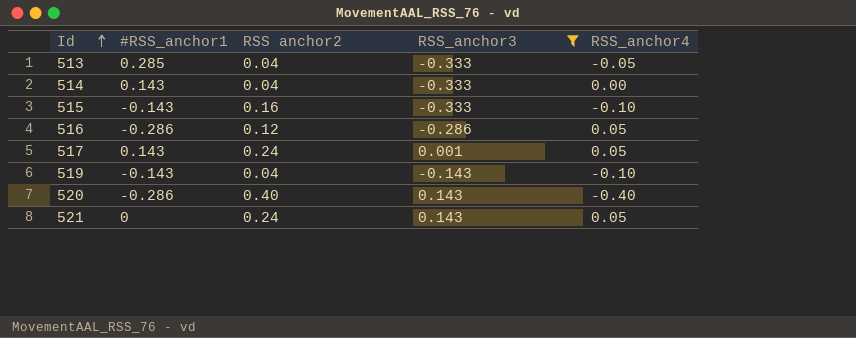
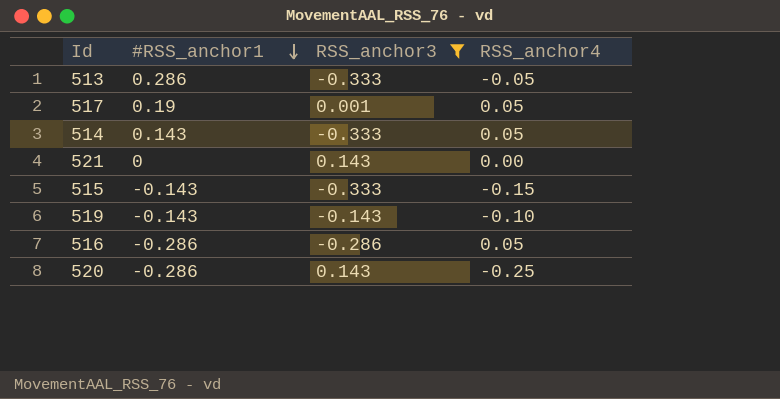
row order: Id ascending -> #RSS_anchor1 descending
column RSS anchor2 | position: 3 -> none
513 | #RSS_anchor1: 0.285 -> 0.286
517 | #RSS_anchor1: 0.143 -> 0.19
514 | RSS_anchor4: 0.00 -> 0.05
521 | RSS_anchor4: 0.05 -> 0.00
515 | RSS_anchor4: -0.10 -> -0.15
520 | RSS_anchor4: -0.40 -> -0.25

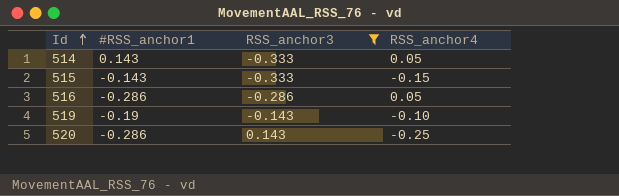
row order: #RSS_anchor1 descending -> Id ascending
row 513: 0.286 | -0.333 | -0.05 -> none
row 517: 0.19 | 0.001 | 0.05 -> none
row 521: 0 | 0.143 | 0.00 -> none
519 | #RSS_anchor1: -0.143 -> -0.19

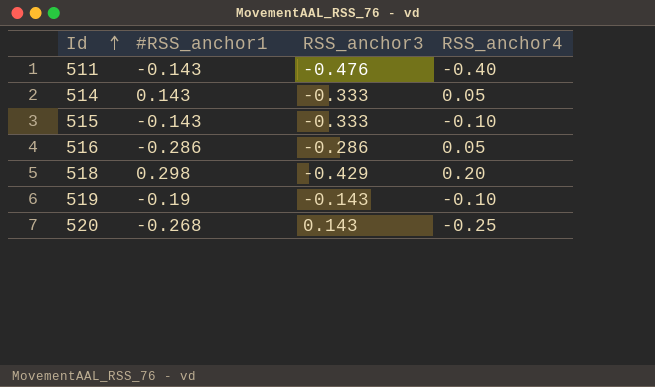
filter: RSS_anchor3 >= -0.333 -> none
515 | RSS_anchor4: -0.15 -> -0.10
520 | #RSS_anchor1: -0.286 -> -0.268

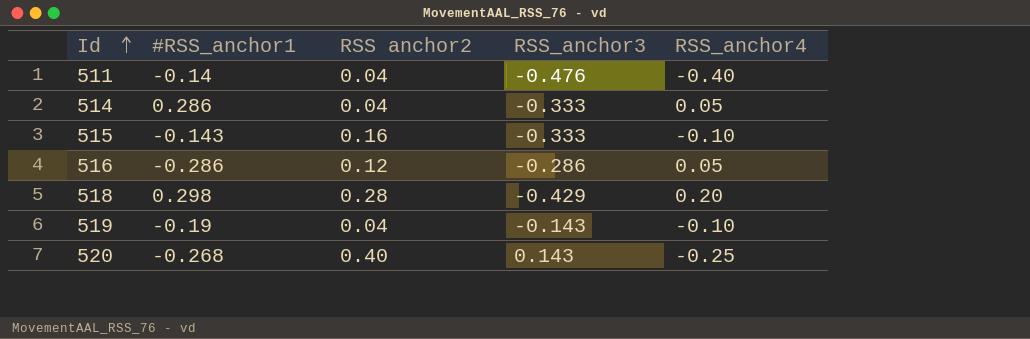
column RSS anchor2 | position: none -> 3
511 | #RSS_anchor1: -0.143 -> -0.14
514 | #RSS_anchor1: 0.143 -> 0.286

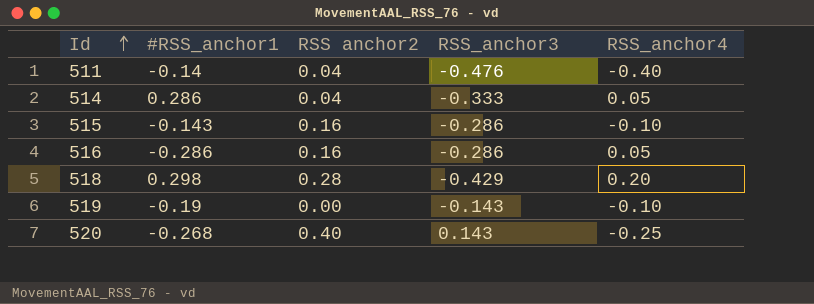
515 | RSS_anchor3: -0.333 -> -0.286
516 | RSS anchor2: 0.12 -> 0.16
519 | RSS anchor2: 0.04 -> 0.00

